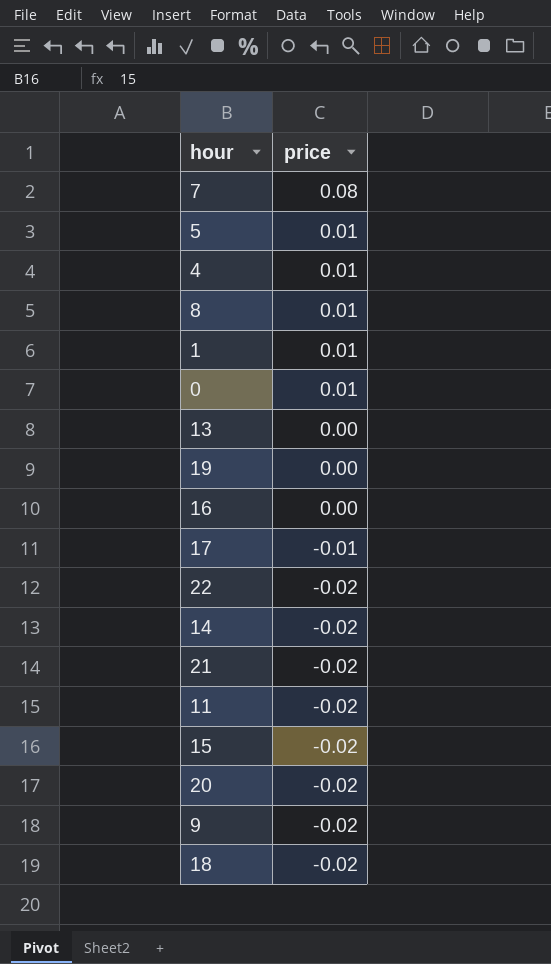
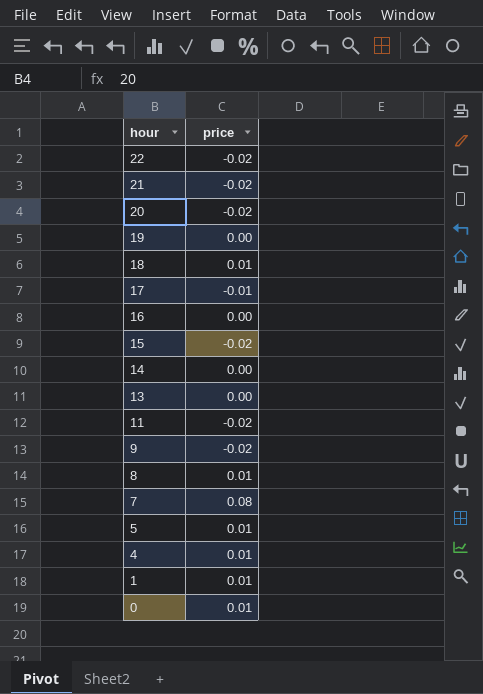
row order: price descending -> hour descending
18 | price: -0.02 -> 0.01
14 | price: -0.02 -> 0.00

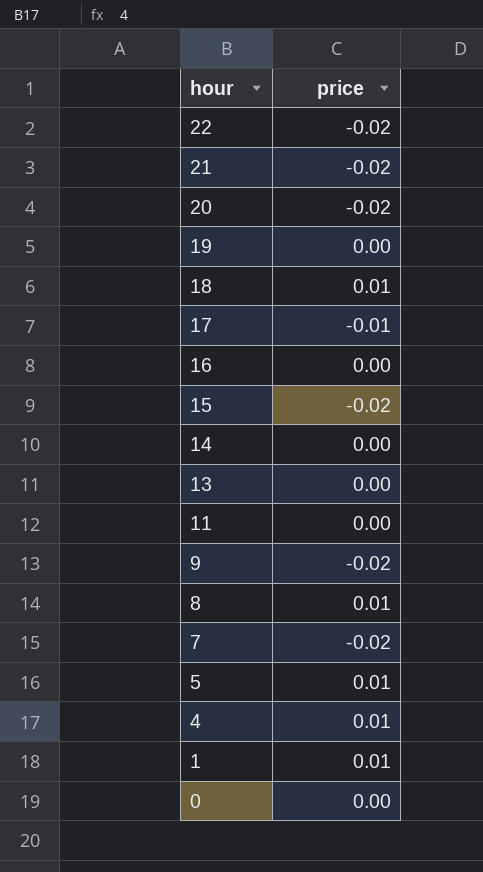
11 | price: -0.02 -> 0.00
7 | price: 0.08 -> -0.02
0 | price: 0.01 -> 0.00

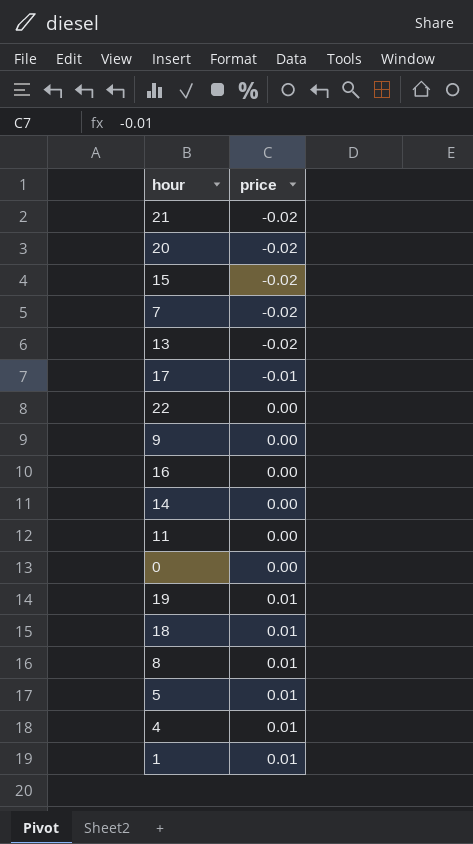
row order: hour descending -> price ascending
13 | price: 0.00 -> -0.02
22 | price: -0.02 -> 0.00
9 | price: -0.02 -> 0.00
19 | price: 0.00 -> 0.01

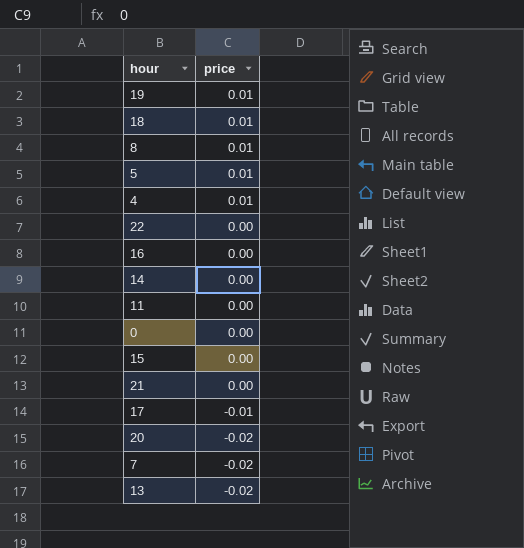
row order: price ascending -> price descending
row 9: 0.00 -> none
row 1: 0.01 -> none
15 | price: -0.02 -> 0.00
21 | price: -0.02 -> 0.00

